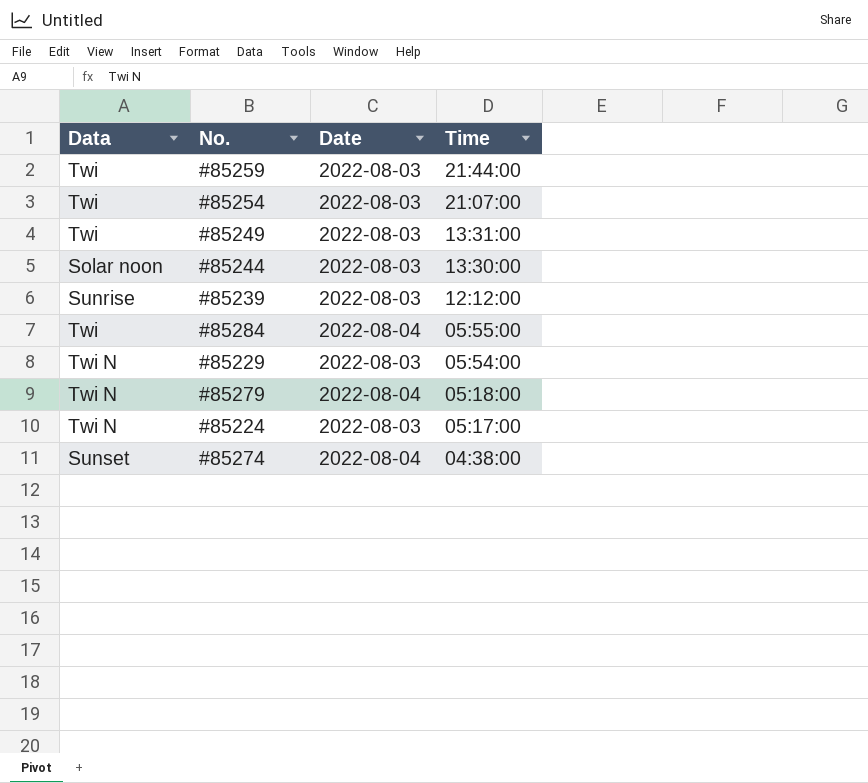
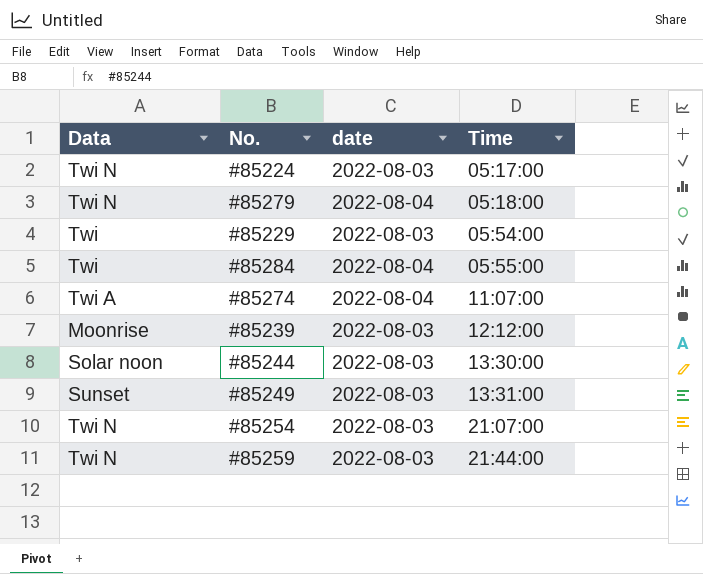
row order: Time descending -> Time ascending
column name: Date -> date
#85229 | Data: Twi N -> Twi
#85274 | Data: Sunset -> Twi A
#85274 | Time: 04:38:00 -> 11:07:00
#85239 | Data: Sunrise -> Moonrise
#85249 | Data: Twi -> Sunset
#85254 | Data: Twi -> Twi N
#85259 | Data: Twi -> Twi N

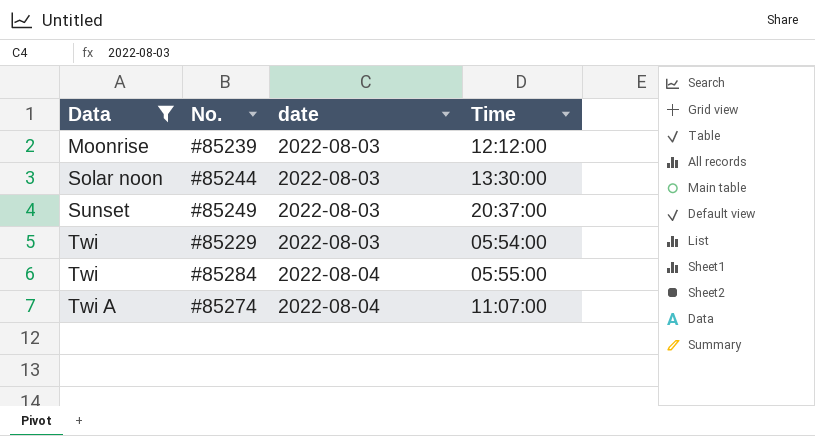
filter: none -> Data != Twi N
row order: Time ascending -> Data ascending
#85249 | Time: 13:31:00 -> 20:37:00

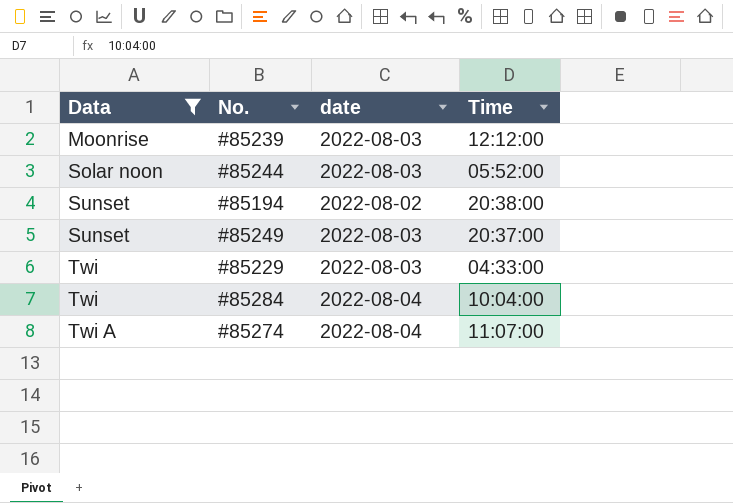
#85244 | Time: 13:30:00 -> 05:52:00
row #85194: none -> Sunset | 2022-08-02 | 20:38:00
#85229 | Time: 05:54:00 -> 04:33:00
#85284 | Time: 05:55:00 -> 10:04:00

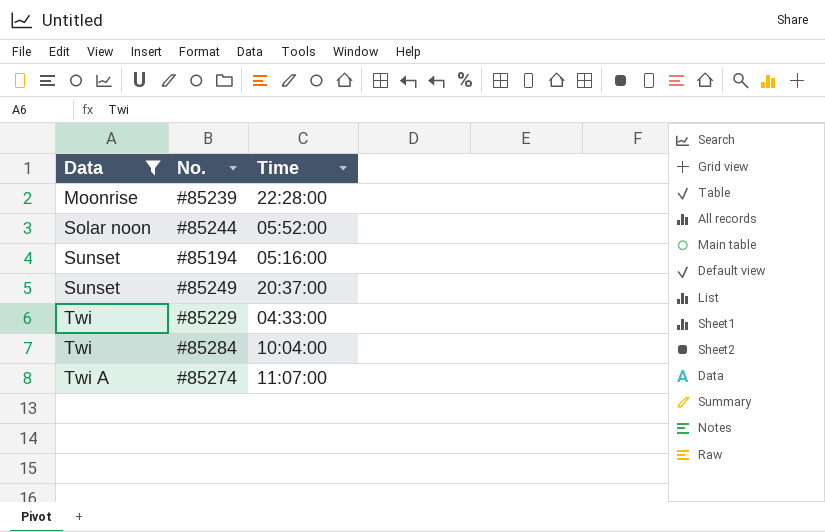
column date | position: 3 -> none
#85239 | Time: 12:12:00 -> 22:28:00
#85194 | Time: 20:38:00 -> 05:16:00

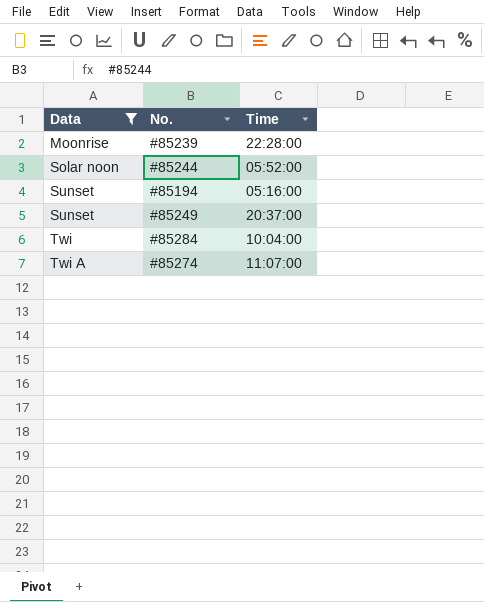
row #85229: Twi | 04:33:00 -> none

